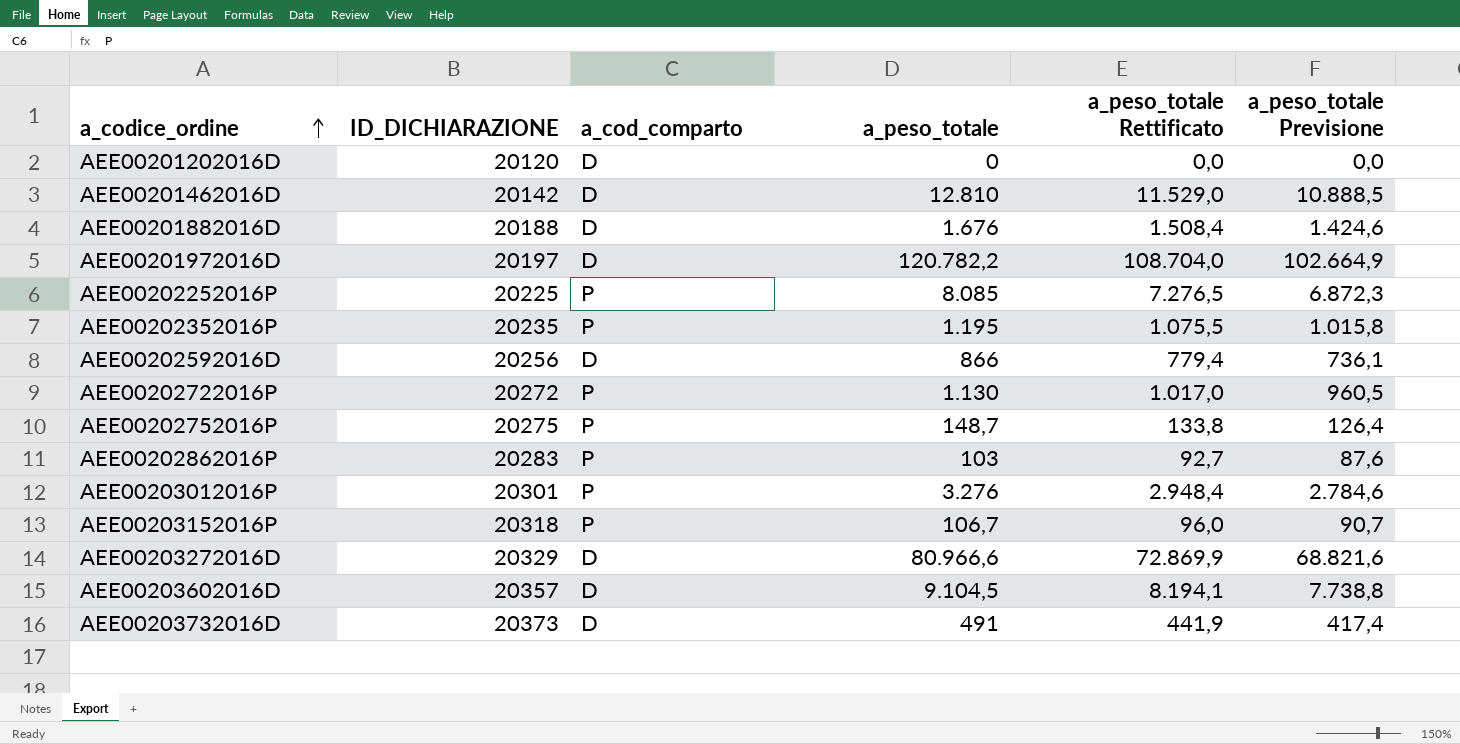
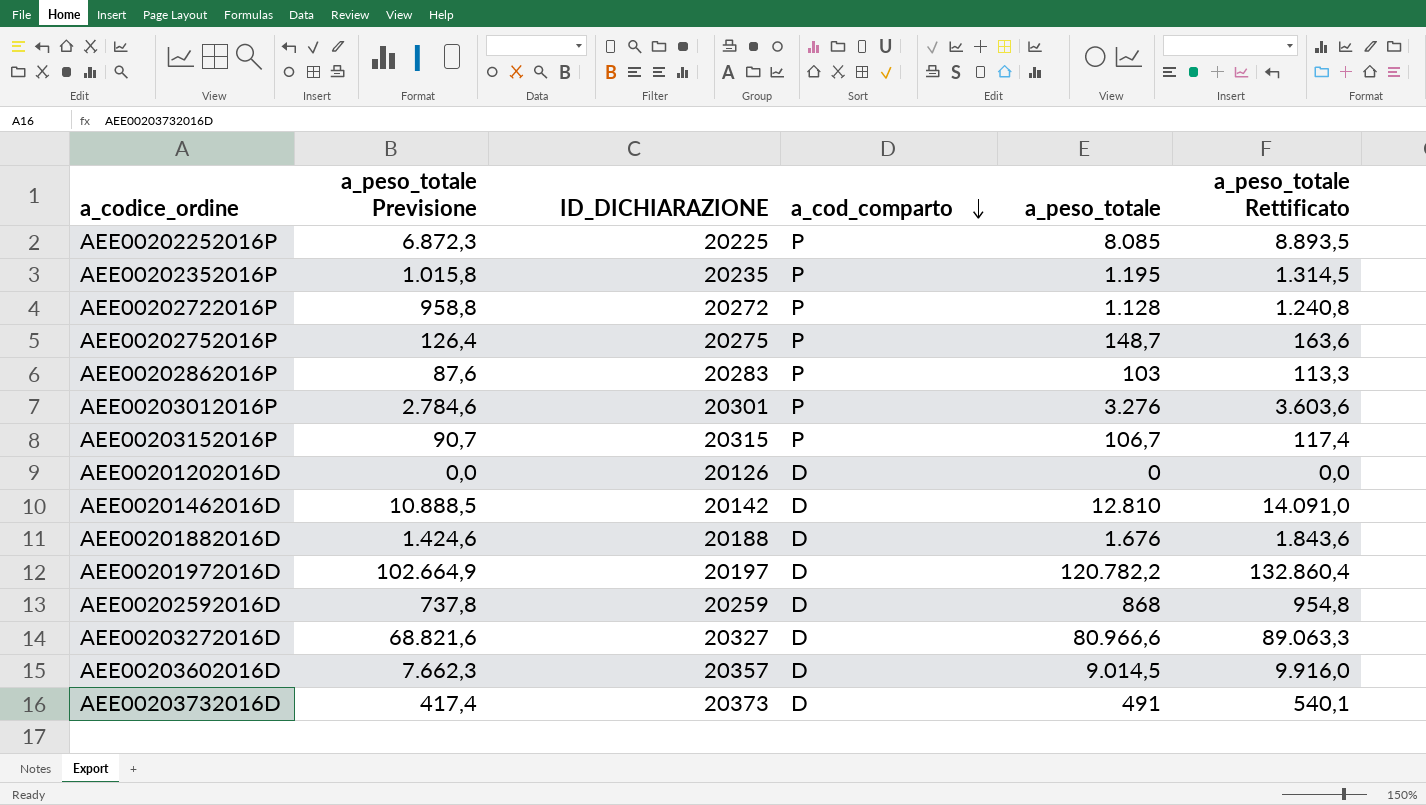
row order: a_codice_ordine ascending -> a_cod_comparto descending
column a_peso_totale Previsione | position: 6 -> 2
column a_peso_totale Rettificato | formula: [a_peso_totale] * 0,9 -> [a_peso_totale] * 1,1
AEE00202722016P | a_peso_totale Previsione: 960,5 -> 958,8
AEE00202722016P | a_peso_totale: 1.130 -> 1.128
AEE00203152016P | ID_DICHIARAZIONE: 20318 -> 20315
AEE00201202016D | ID_DICHIARAZIONE: 20120 -> 20126
AEE00202592016D | a_peso_totale Previsione: 736,1 -> 737,8
AEE00202592016D | ID_DICHIARAZIONE: 20256 -> 20259
AEE00202592016D | a_peso_totale: 866 -> 868
AEE00203272016D | ID_DICHIARAZIONE: 20329 -> 20327
AEE00203602016D | a_peso_totale Previsione: 7.738,8 -> 7.662,3
AEE00203602016D | a_peso_totale: 9.104,5 -> 9.014,5

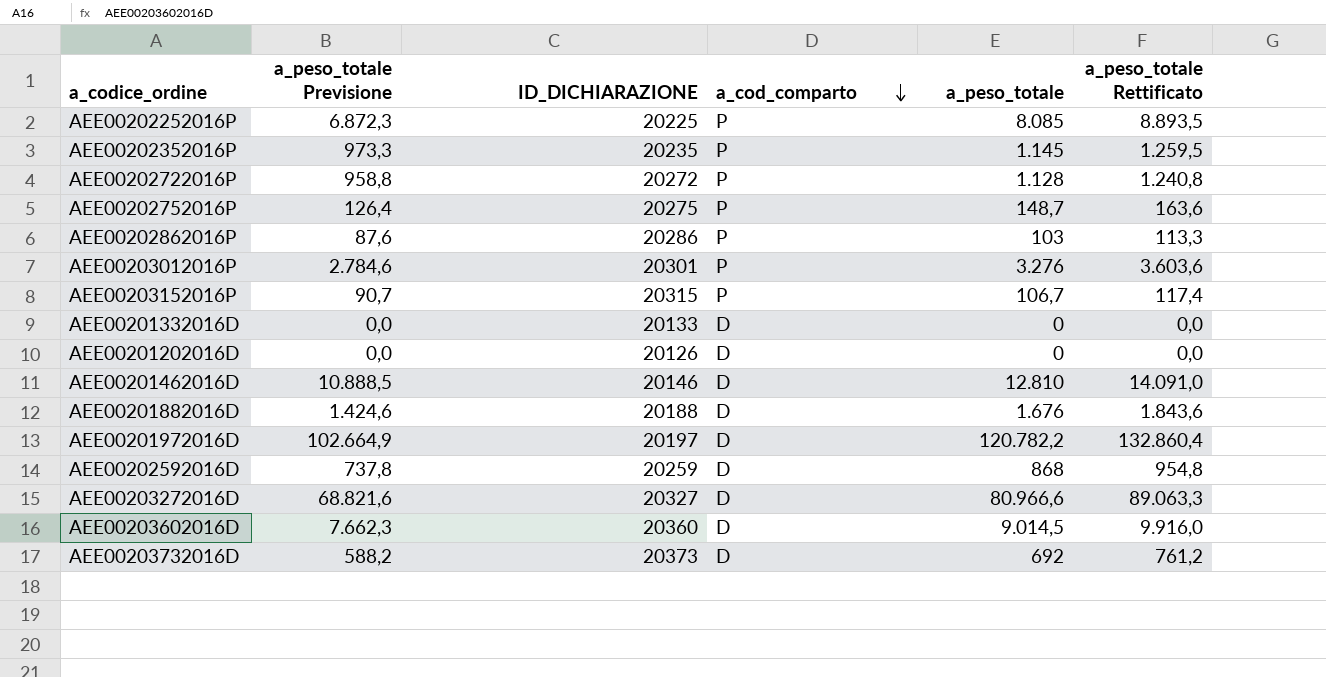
AEE00202352016P | a_peso_totale Previsione: 1.015,8 -> 973,3
AEE00202352016P | a_peso_totale: 1.195 -> 1.145
AEE00202352016P | a_peso_totale Rettificato: 1.314,5 -> 1.259,5
AEE00202862016P | ID_DICHIARAZIONE: 20283 -> 20286
row AEE00201332016D: none -> 0,0 | 20133 | D | 0 | 0,0
AEE00201462016D | ID_DICHIARAZIONE: 20142 -> 20146
AEE00203602016D | ID_DICHIARAZIONE: 20357 -> 20360
AEE00203732016D | a_peso_totale Previsione: 417,4 -> 588,2
AEE00203732016D | a_peso_totale: 491 -> 692
AEE00203732016D | a_peso_totale Rettificato: 540,1 -> 761,2

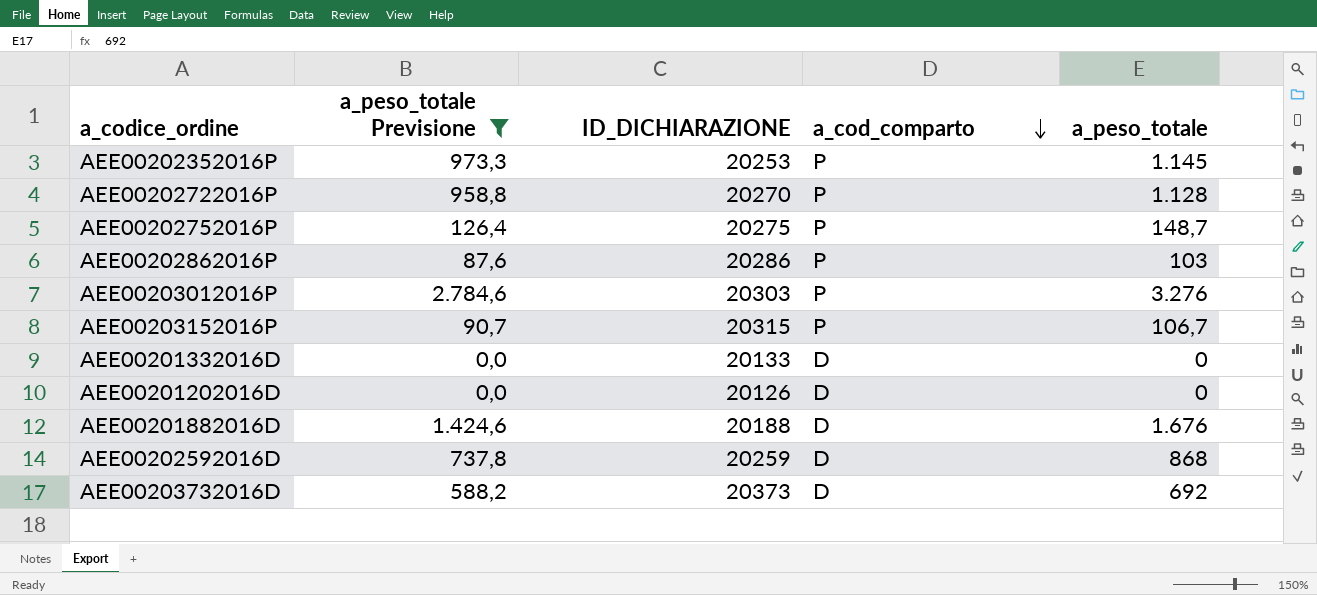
filter: none -> a_peso_totale Previsione <= 2.784,6
column a_peso_totale Rettificato | formula: [a_peso_totale] * 1,1 -> none
AEE00202352016P | ID_DICHIARAZIONE: 20235 -> 20253
AEE00202722016P | ID_DICHIARAZIONE: 20272 -> 20270
AEE00203012016P | ID_DICHIARAZIONE: 20301 -> 20303

